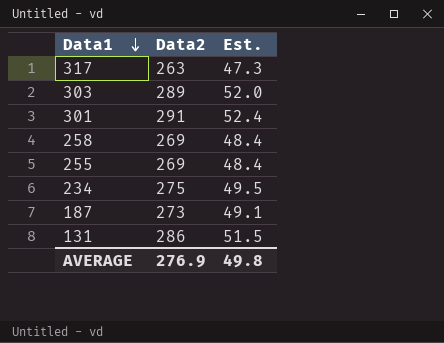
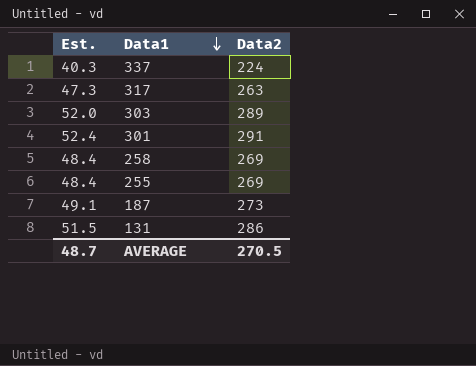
column Est. | position: 3 -> 1
row 234: 275 | 49.5 -> none
row 337: none -> 40.3 | 224
AVERAGE | Est.: 49.8 -> 48.7
AVERAGE | Data2: 276.9 -> 270.5

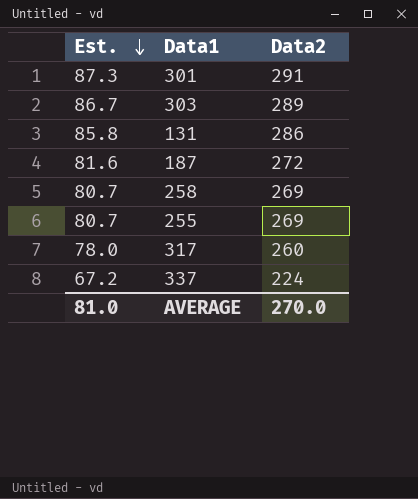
row order: Data1 descending -> Est. descending
column Est. | formula: [Data2] * 0.18 -> [Data2] * 0.3
187 | Data2: 273 -> 272
317 | Data2: 263 -> 260
AVERAGE | Est.: 48.7 -> 81.0
AVERAGE | Data2: 270.5 -> 270.0

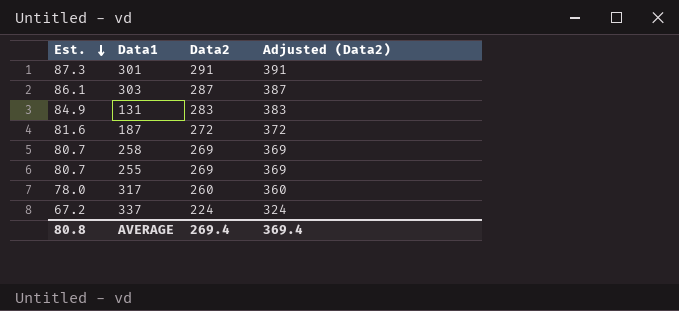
column Adjusted (Data2) | formula: none -> [Data2] + 100
303 | Est.: 86.7 -> 86.1
303 | Data2: 289 -> 287
131 | Est.: 85.8 -> 84.9
131 | Data2: 286 -> 283
AVERAGE | Est.: 81.0 -> 80.8
AVERAGE | Data2: 270.0 -> 269.4

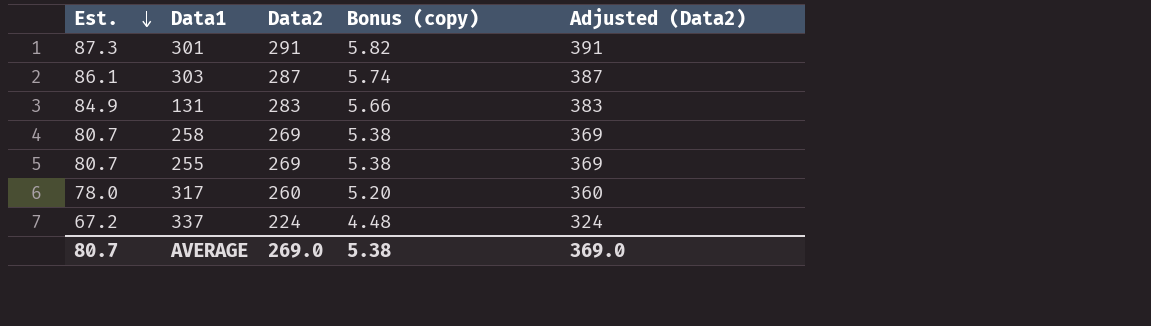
column Bonus (copy) | formula: none -> [Data2] * 0.02
row 187: 81.6 | 272 | 372 -> none
AVERAGE | Est.: 80.8 -> 80.7
AVERAGE | Data2: 269.4 -> 269.0
AVERAGE | Adjusted (Data2): 369.4 -> 369.0

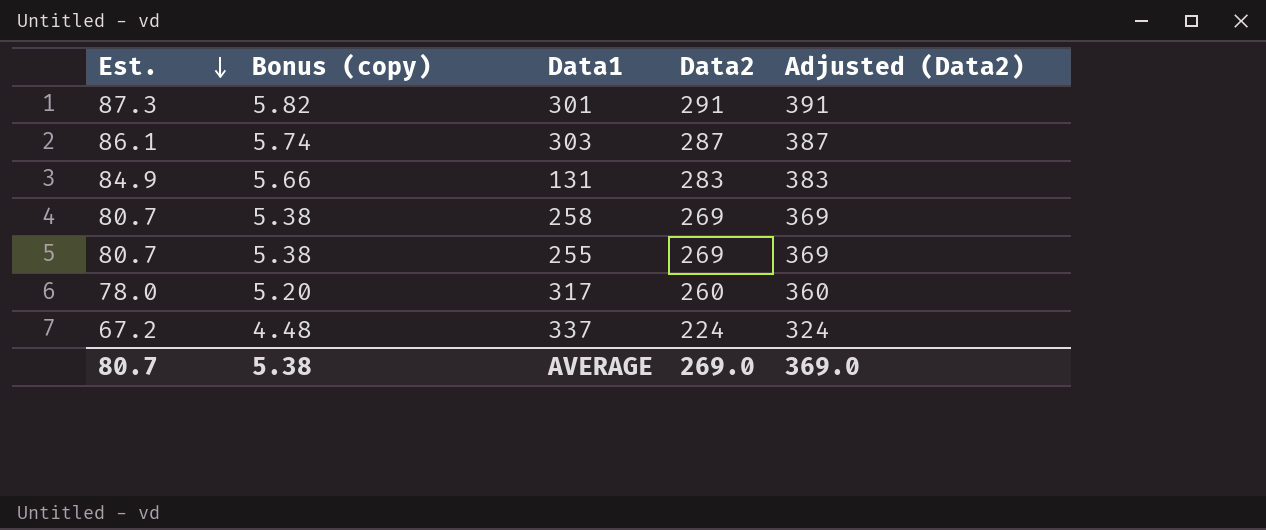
column Bonus (copy) | position: 4 -> 2

